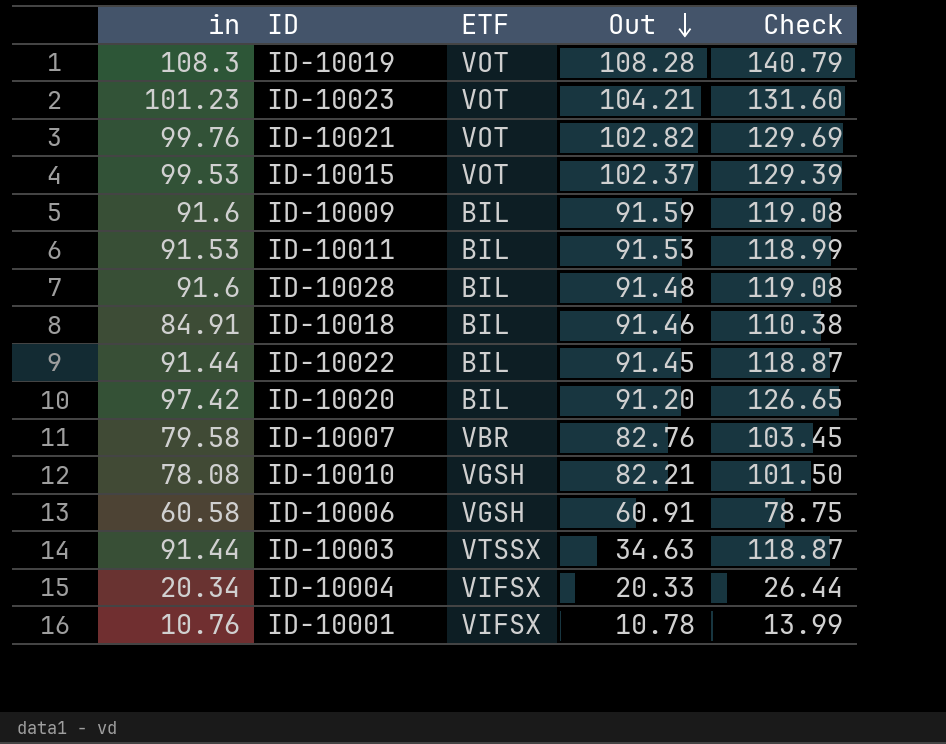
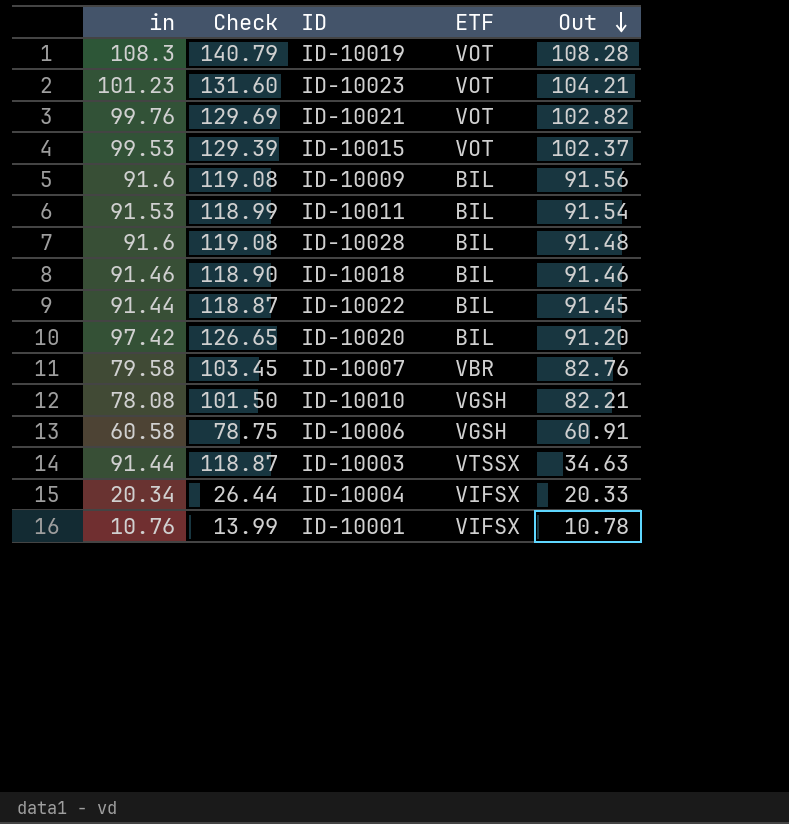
column Check | position: 5 -> 2
ID-10009 | Out: 91.59 -> 91.56
ID-10011 | Out: 91.53 -> 91.54
ID-10018 | in: 84.91 -> 91.46
ID-10018 | Check: 110.38 -> 118.90

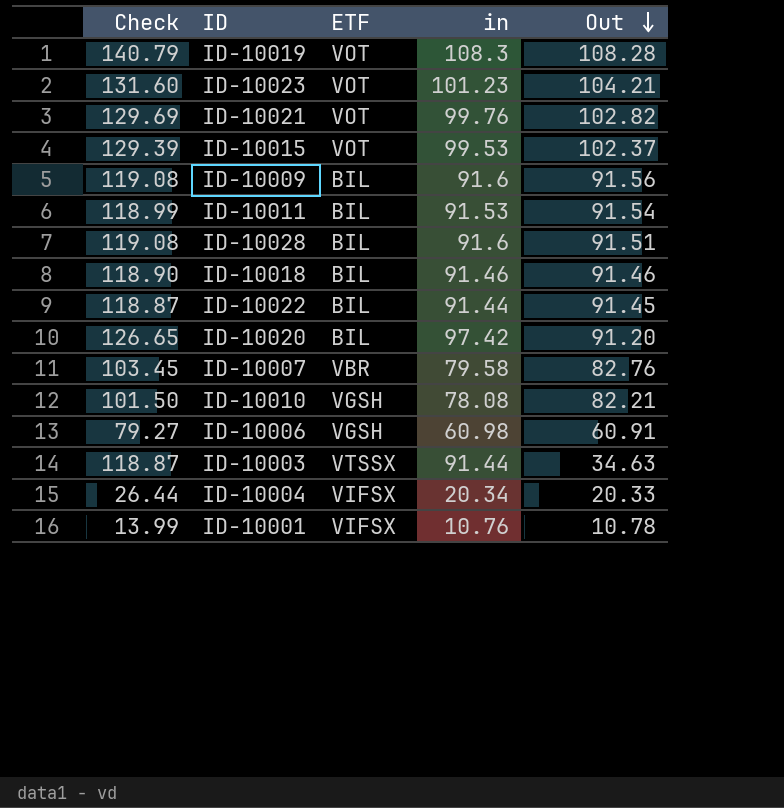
column in | position: 1 -> 4
ID-10028 | Out: 91.48 -> 91.51
ID-10006 | Check: 78.75 -> 79.27
ID-10006 | in: 60.58 -> 60.98

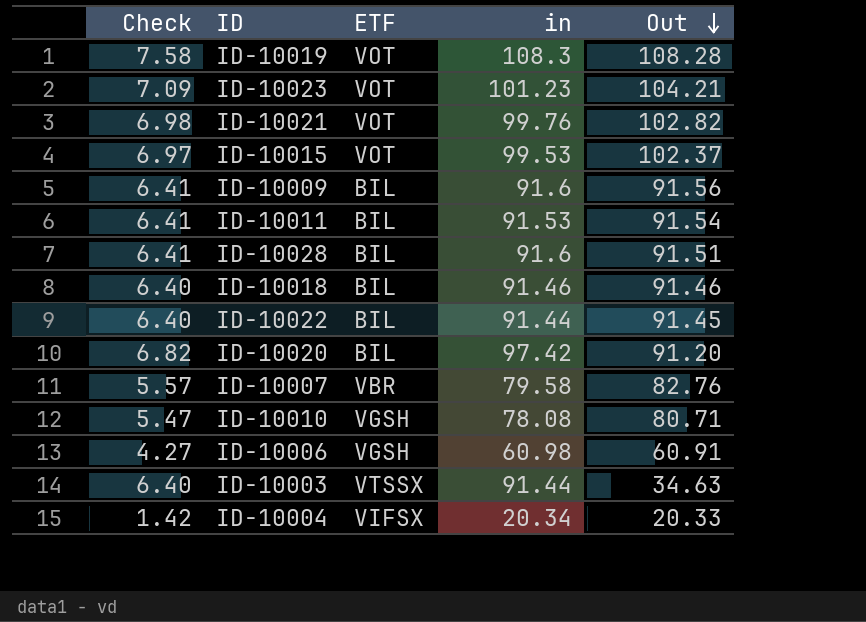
column Check | formula: [in] * 1.3 -> [in] * 0.07
row ID-10001: 13.99 | VIFSX | 10.76 | 10.78 -> none
ID-10010 | Out: 82.21 -> 80.71

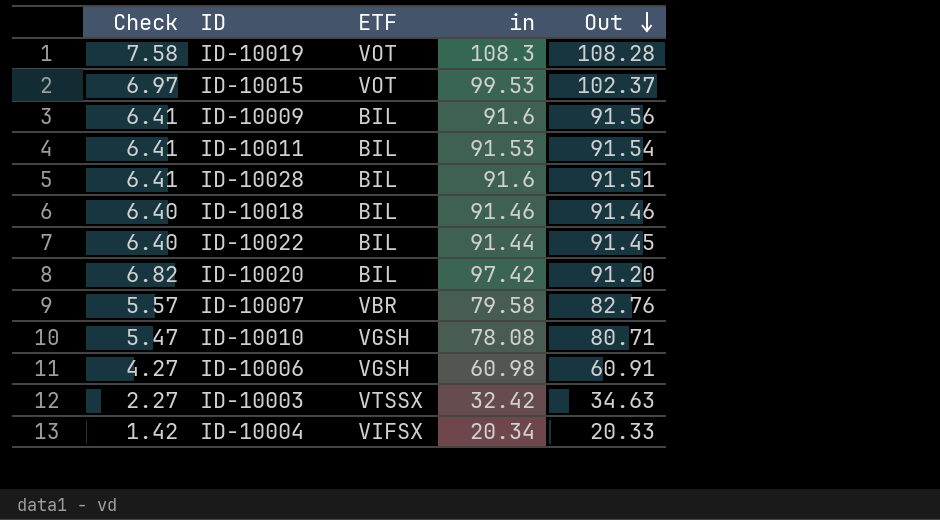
row ID-10023: 7.09 | VOT | 101.23 | 104.21 -> none
row ID-10021: 6.98 | VOT | 99.76 | 102.82 -> none
ID-10003 | Check: 6.40 -> 2.27
ID-10003 | in: 91.44 -> 32.42

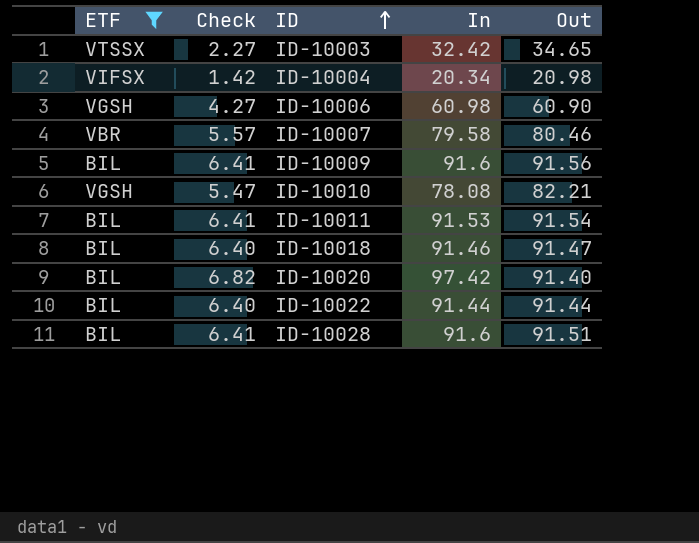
filter: none -> ETF != VOT
row order: Out descending -> ID ascending
column ETF | position: 3 -> 1
column name: in -> In
ID-10003 | Out: 34.63 -> 34.65
ID-10004 | Out: 20.33 -> 20.98
ID-10006 | Out: 60.91 -> 60.90
ID-10007 | Out: 82.76 -> 80.46
ID-10010 | Out: 80.71 -> 82.21
ID-10018 | Out: 91.46 -> 91.47
ID-10020 | Out: 91.20 -> 91.40
ID-10022 | Out: 91.45 -> 91.44

